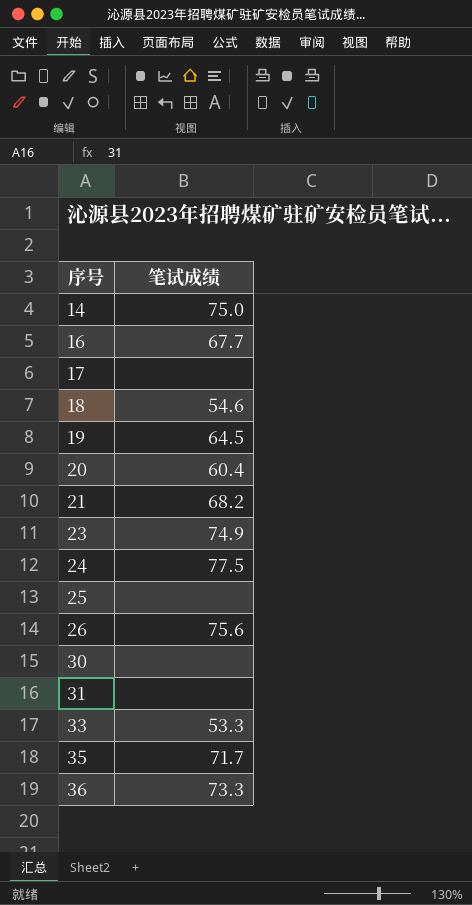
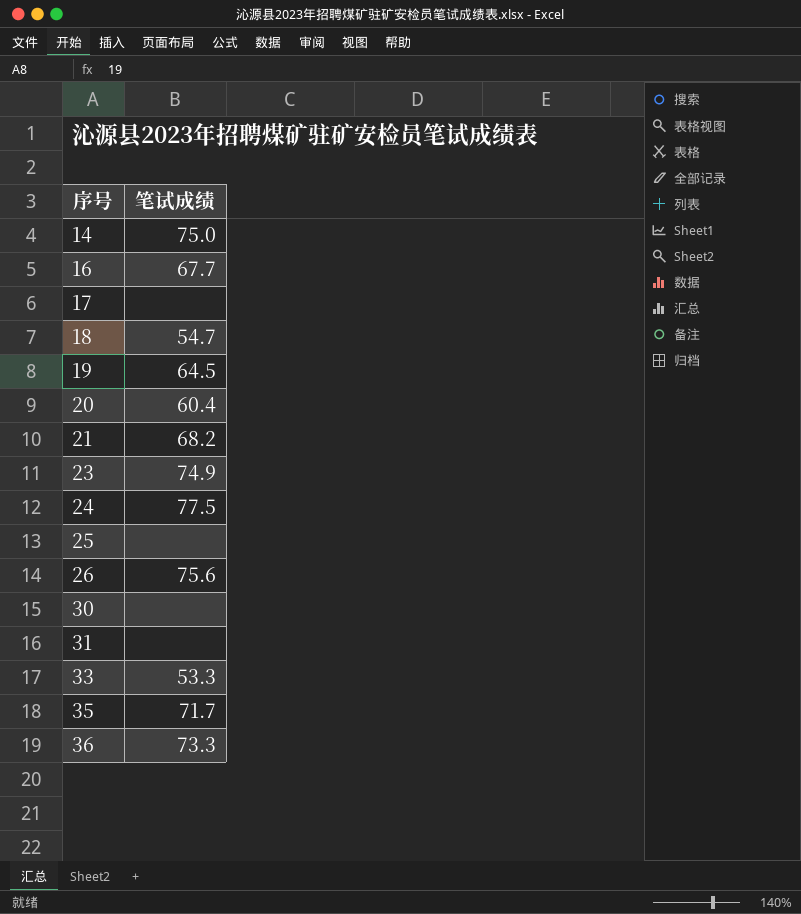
18 | 笔试成绩: 54.6 -> 54.7

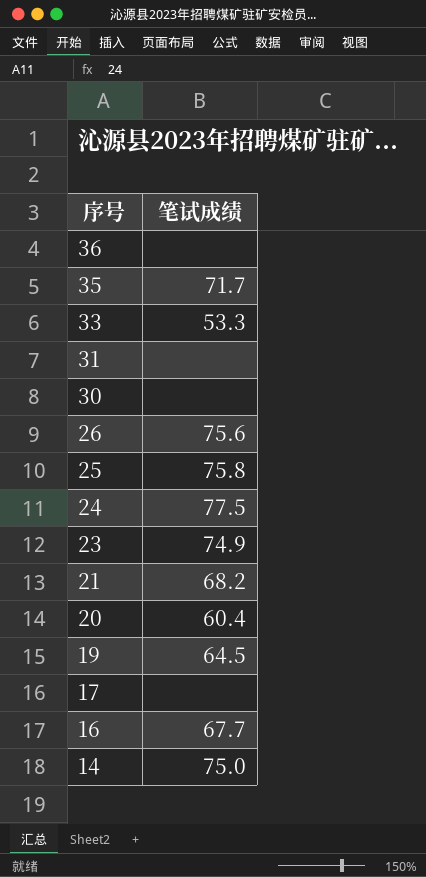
row order: 序号 ascending -> 序号 descending
row 18: 54.7 -> none
36 | 笔试成绩: 73.3 -> none
25 | 笔试成绩: none -> 75.8

